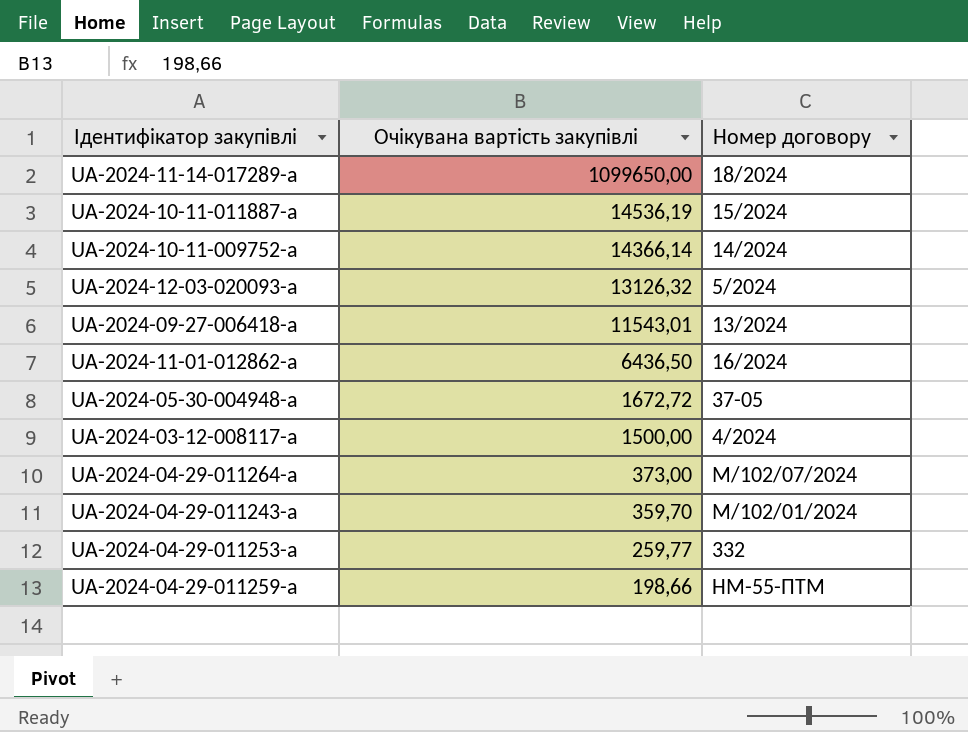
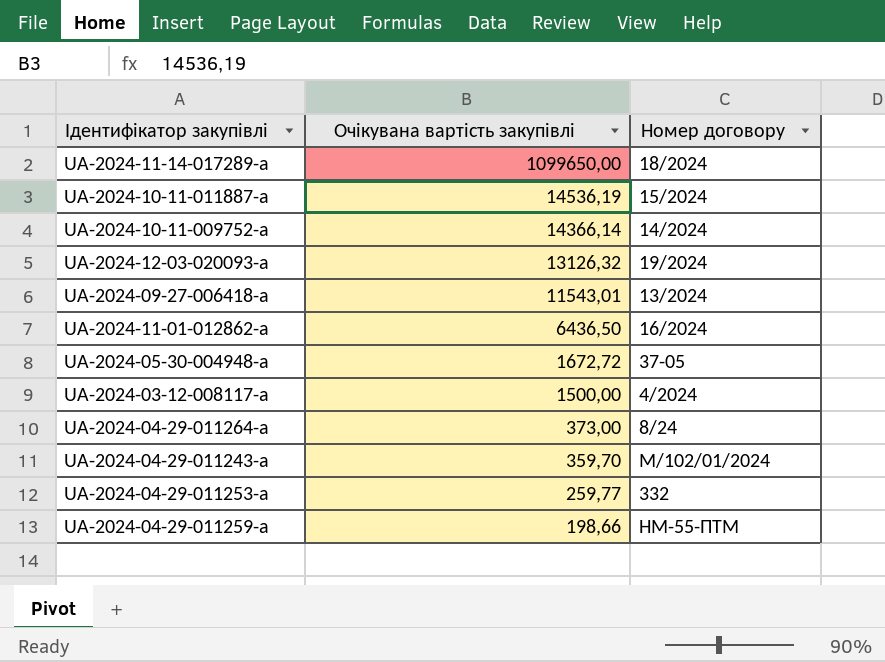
UA-2024-12-03-020093-a | Номер договору: 5/2024 -> 19/2024
UA-2024-04-29-011264-a | Номер договору: М/102/07/2024 -> 8/24

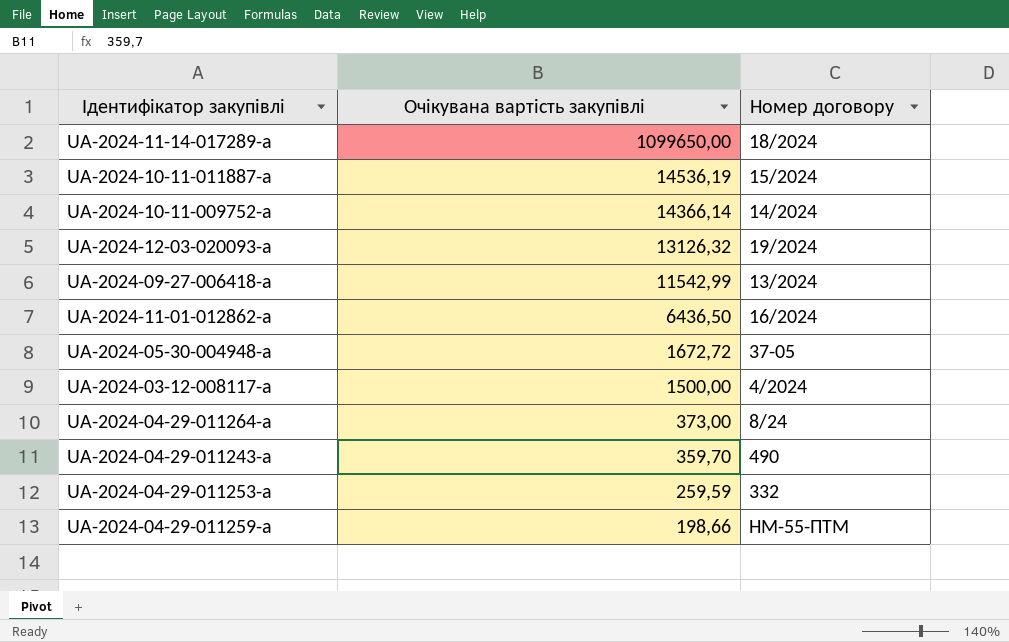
UA-2024-09-27-006418-a | Очікувана вартість закупівлі: 11543,01 -> 11542,99
UA-2024-04-29-011243-a | Номер договору: М/102/01/2024 -> 490
UA-2024-04-29-011253-a | Очікувана вартість закупівлі: 259,77 -> 259,59

